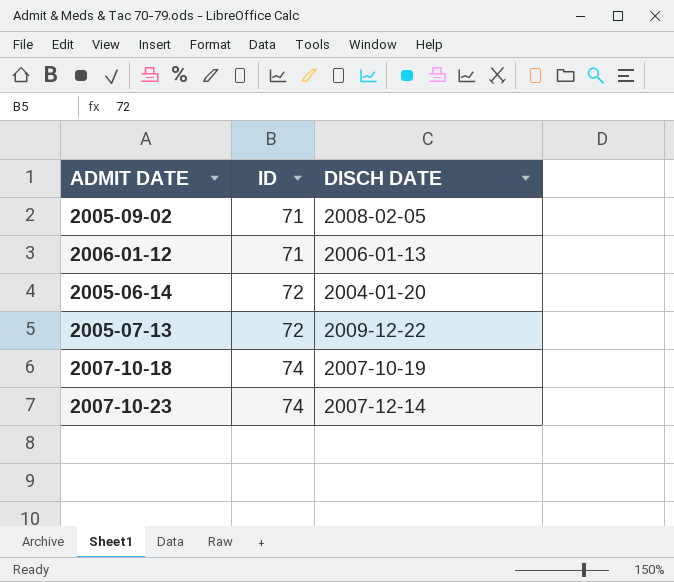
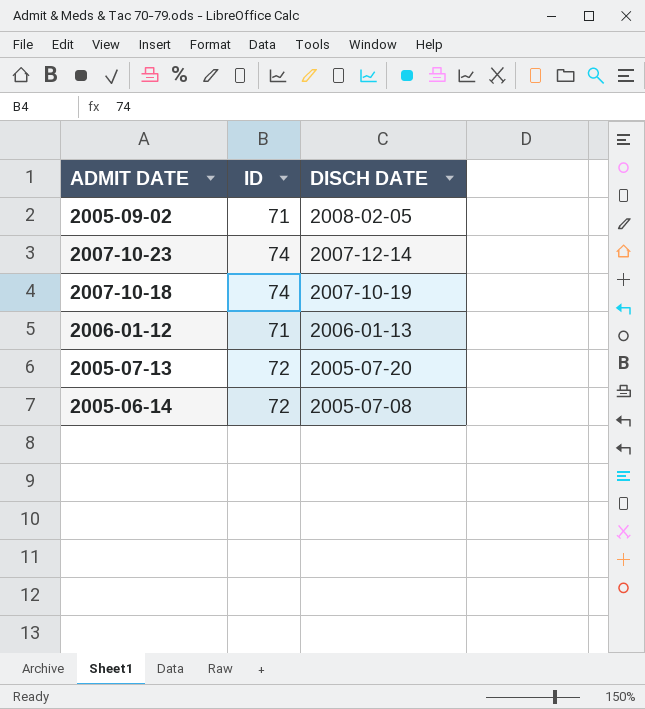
row order: ID ascending -> DISCH DATE descending
2005-07-13 | DISCH DATE: 2009-12-22 -> 2005-07-20
2005-06-14 | DISCH DATE: 2004-01-20 -> 2005-07-08

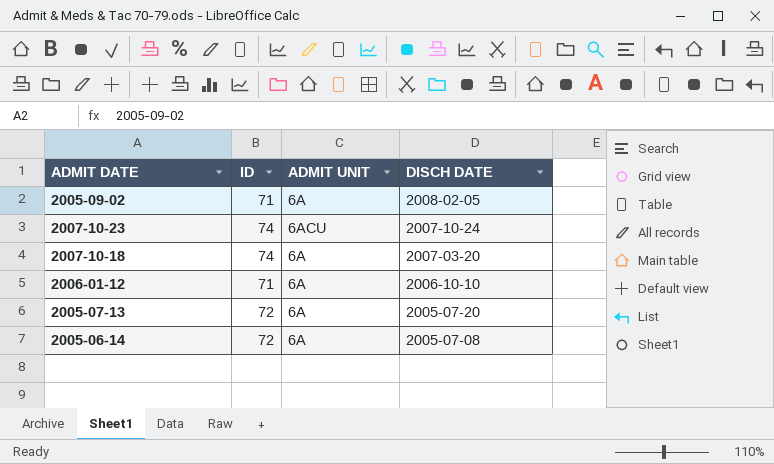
column ADMIT UNIT | position: none -> 3
2007-10-23 | DISCH DATE: 2007-12-14 -> 2007-10-24
2007-10-18 | DISCH DATE: 2007-10-19 -> 2007-03-20
2006-01-12 | DISCH DATE: 2006-01-13 -> 2006-10-10

